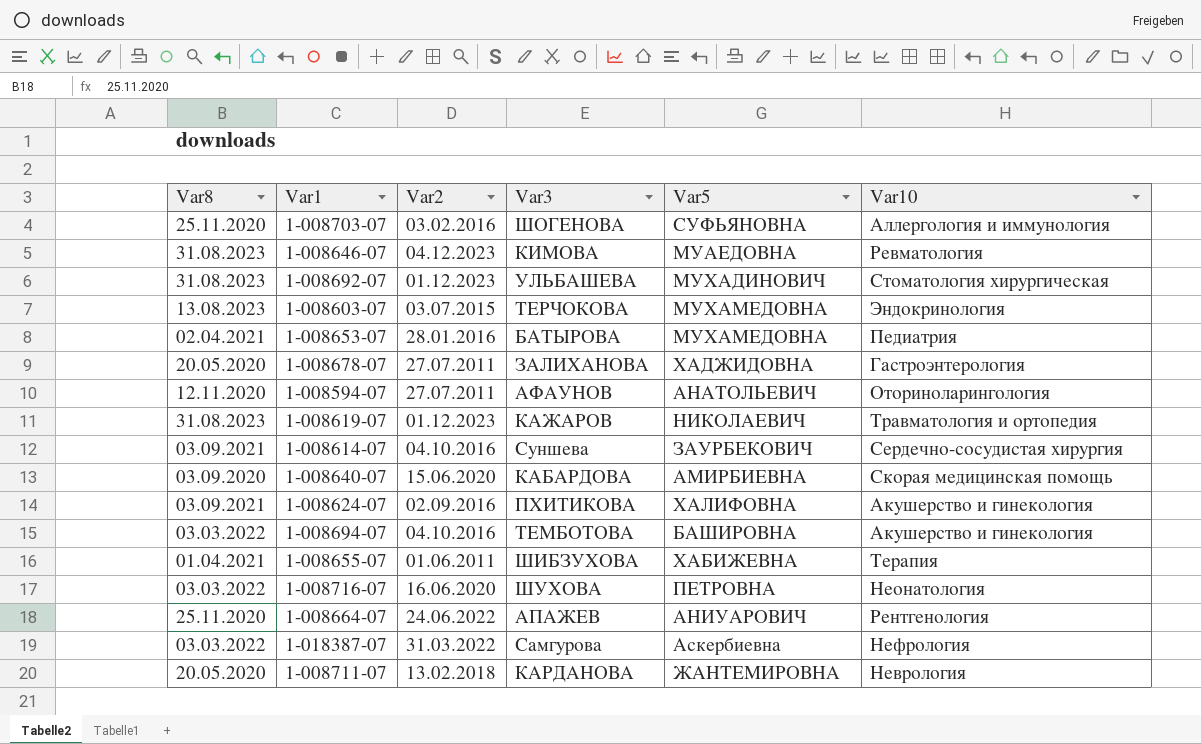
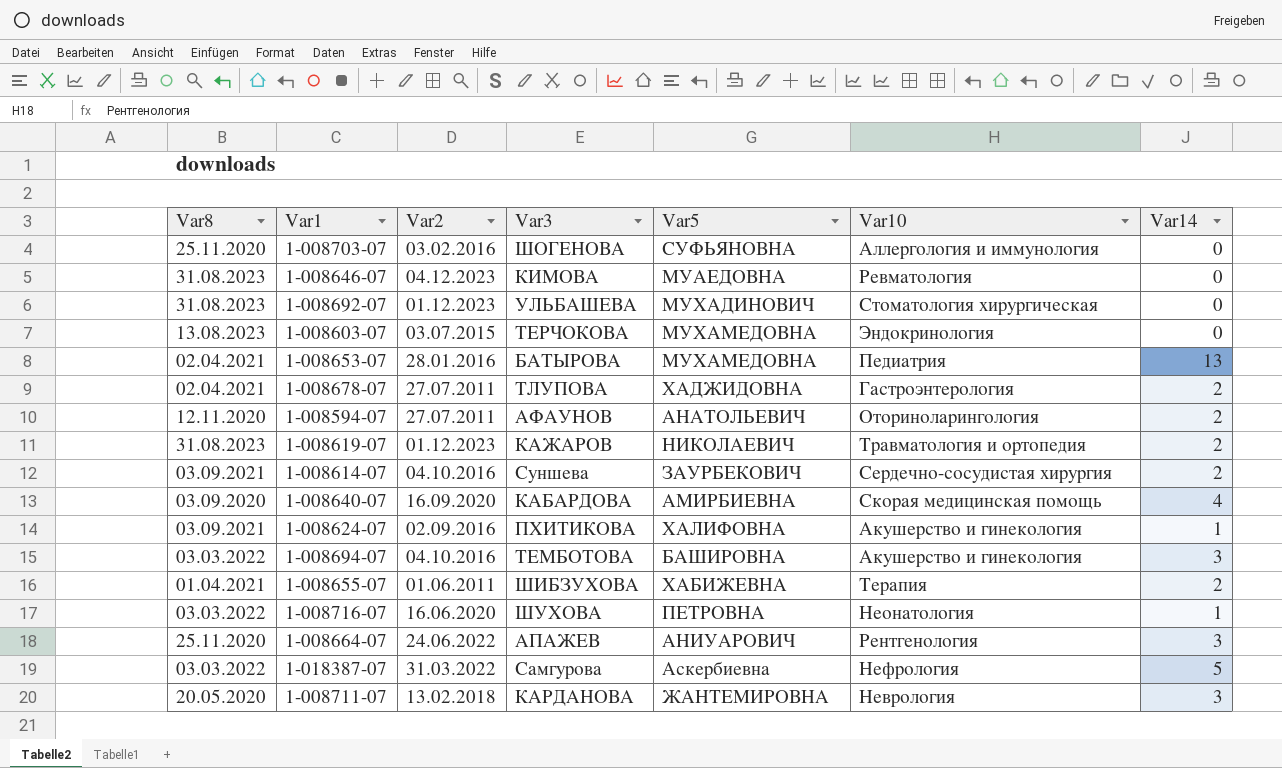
column Var14 | position: none -> 7
1-008678-07 | Var8: 20.05.2020 -> 02.04.2021
1-008678-07 | Var3: ЗАЛИХАНОВА -> ТЛУПОВА
1-008640-07 | Var2: 15.06.2020 -> 16.09.2020

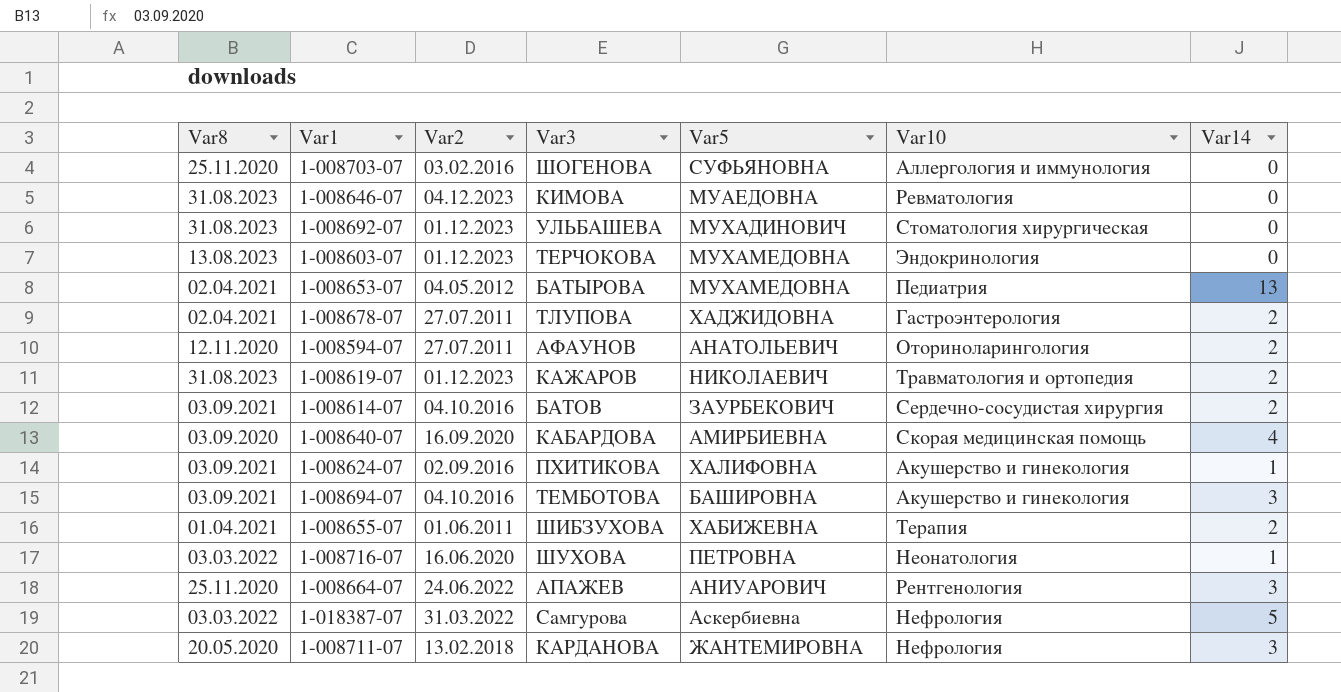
1-008603-07 | Var2: 03.07.2015 -> 01.12.2023
1-008653-07 | Var2: 28.01.2016 -> 04.05.2012
1-008614-07 | Var3: Суншева -> БАТОВ
1-008694-07 | Var8: 03.03.2022 -> 03.09.2021
1-008711-07 | Var10: Неврология -> Нефрология

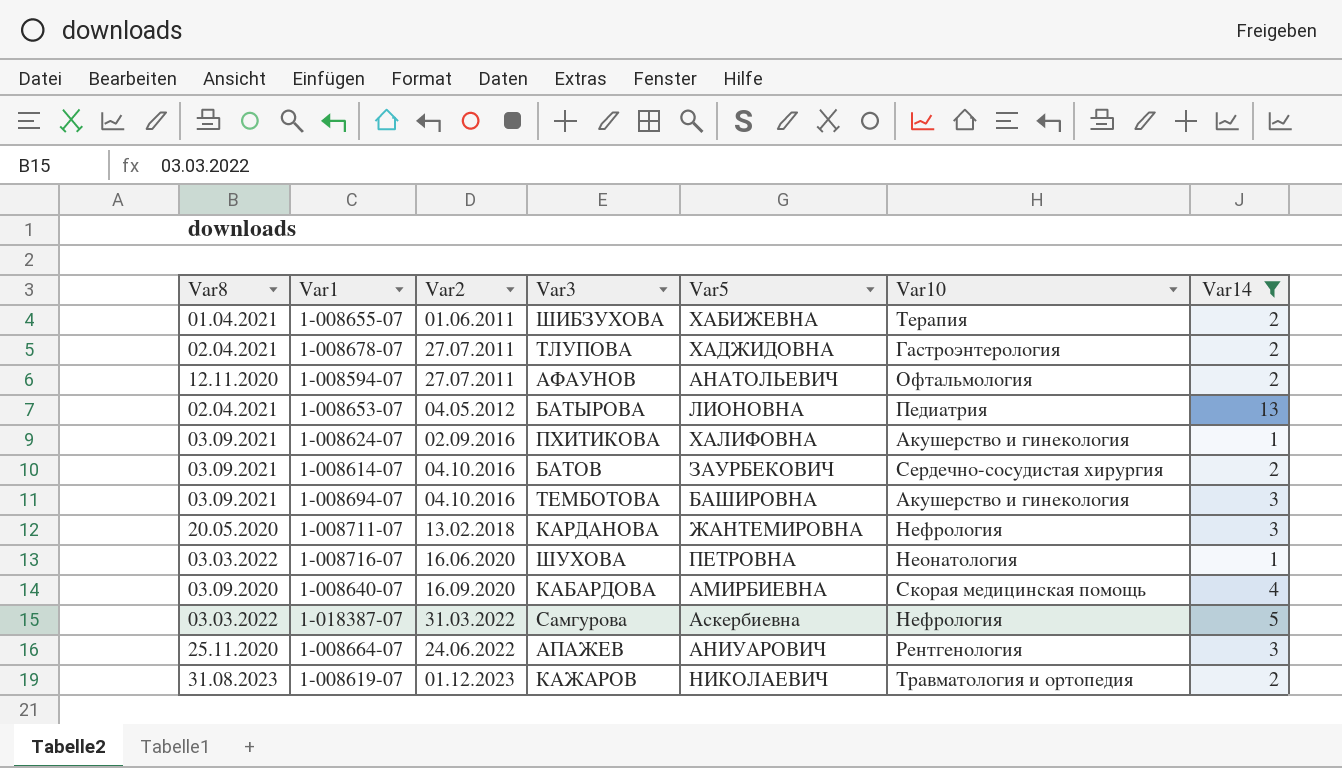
filter: none -> Var14 != 0
row order: none -> Var2 ascending
1-008594-07 | Var10: Оториноларингология -> Офтальмология
1-008653-07 | Var5: МУХАМЕДОВНА -> ЛИОНОВНА

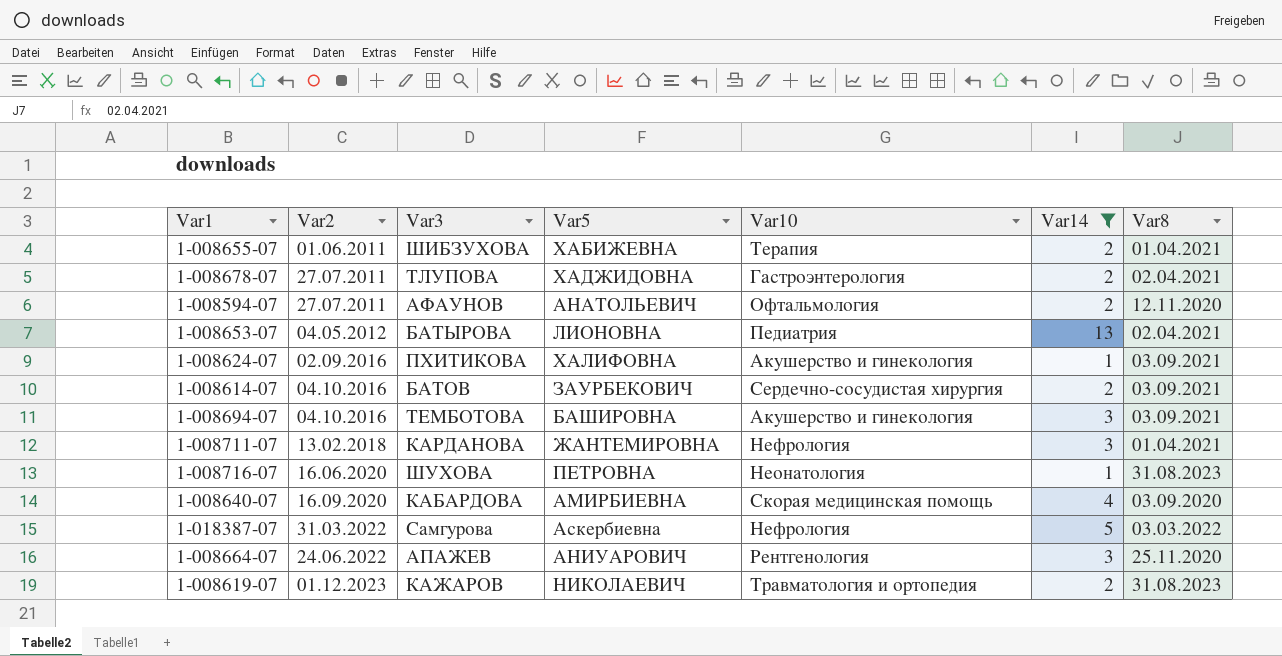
column Var8 | position: 1 -> 7
1-008711-07 | Var8: 20.05.2020 -> 01.04.2021
1-008716-07 | Var8: 03.03.2022 -> 31.08.2023

